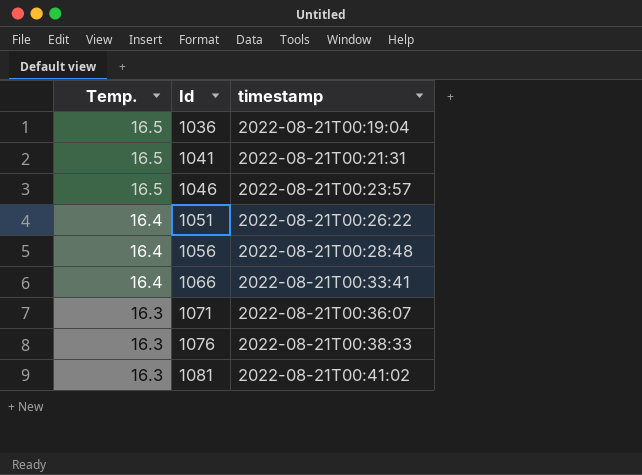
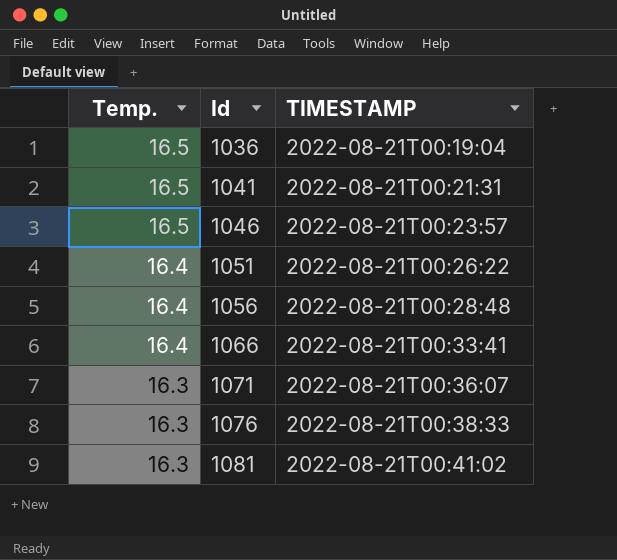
column name: timestamp -> TIMESTAMP

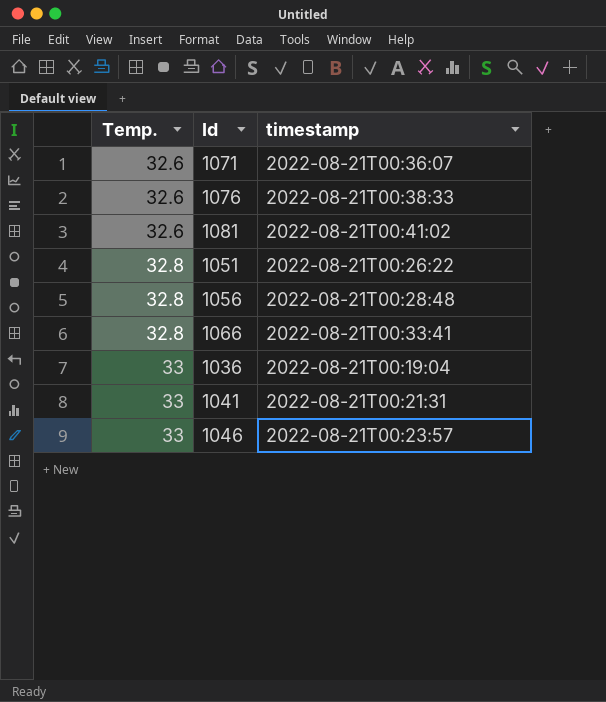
row order: Temp. descending -> Temp. ascending
column name: TIMESTAMP -> timestamp
1071 | Temp.: 16.3 -> 32.6
1076 | Temp.: 16.3 -> 32.6
1081 | Temp.: 16.3 -> 32.6
1051 | Temp.: 16.4 -> 32.8
1056 | Temp.: 16.4 -> 32.8
1066 | Temp.: 16.4 -> 32.8
1036 | Temp.: 16.5 -> 33
1041 | Temp.: 16.5 -> 33
1046 | Temp.: 16.5 -> 33

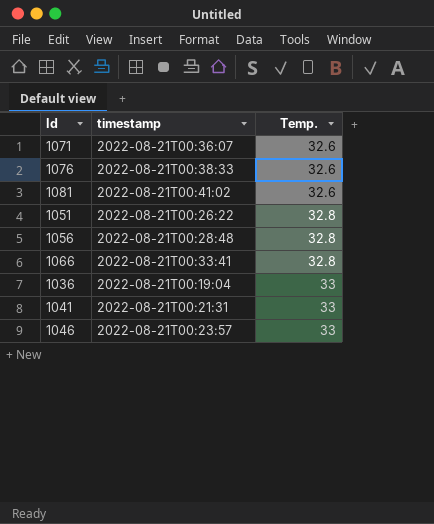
column Temp. | position: 1 -> 3

